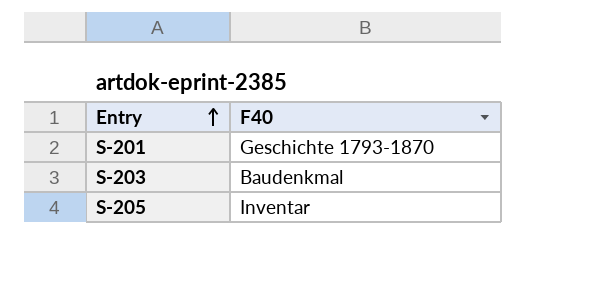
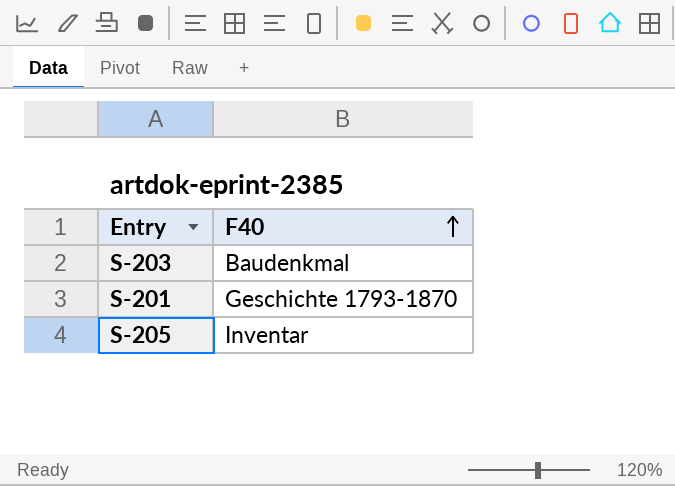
row order: Entry ascending -> F40 ascending

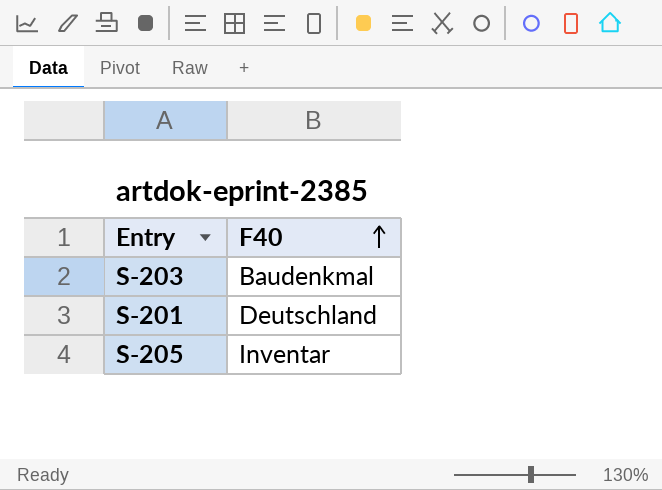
S-201 | F40: Geschichte 1793-1870 -> Deutschland

